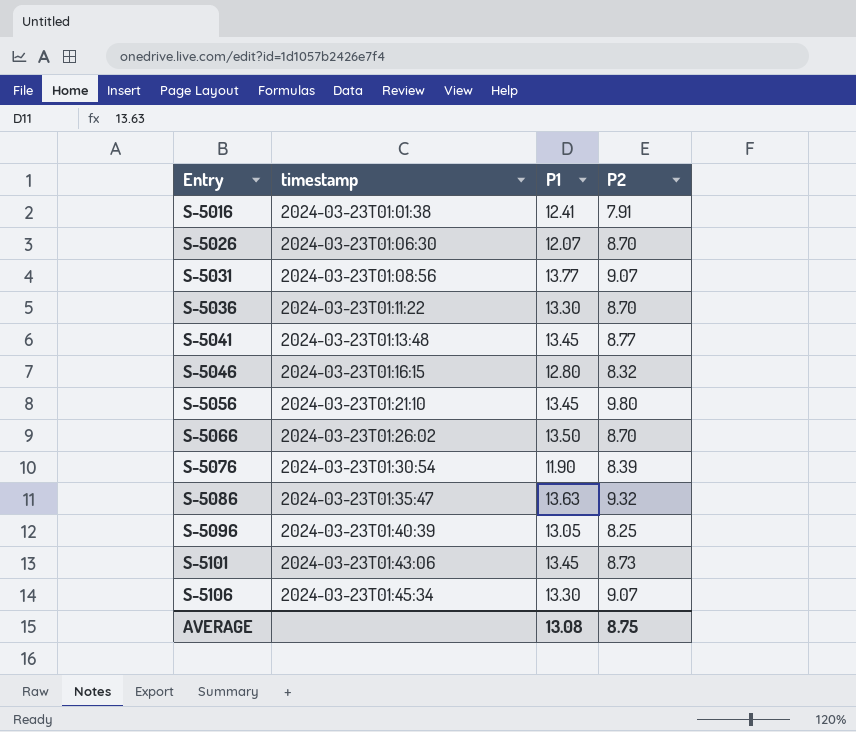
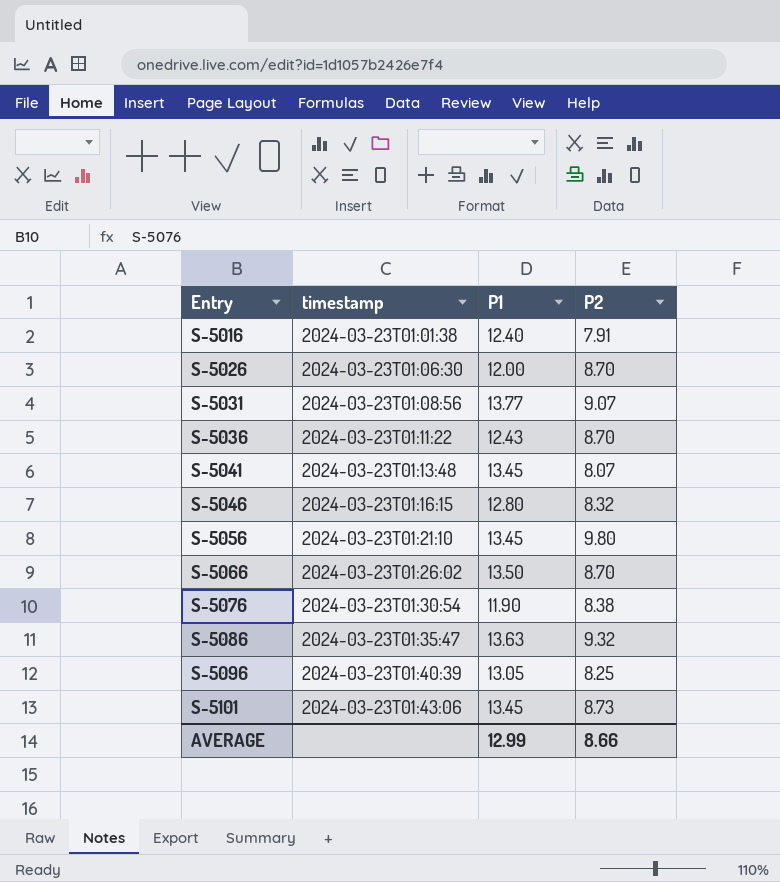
row S-5106: 2024-03-23T01:45:34 | 13.30 | 9.07 -> none
S-5016 | P1: 12.41 -> 12.40
S-5026 | P1: 12.07 -> 12.00
S-5036 | P1: 13.30 -> 12.43
S-5041 | P2: 8.77 -> 8.07
S-5076 | P2: 8.39 -> 8.38
AVERAGE | P1: 13.08 -> 12.99
AVERAGE | P2: 8.75 -> 8.66

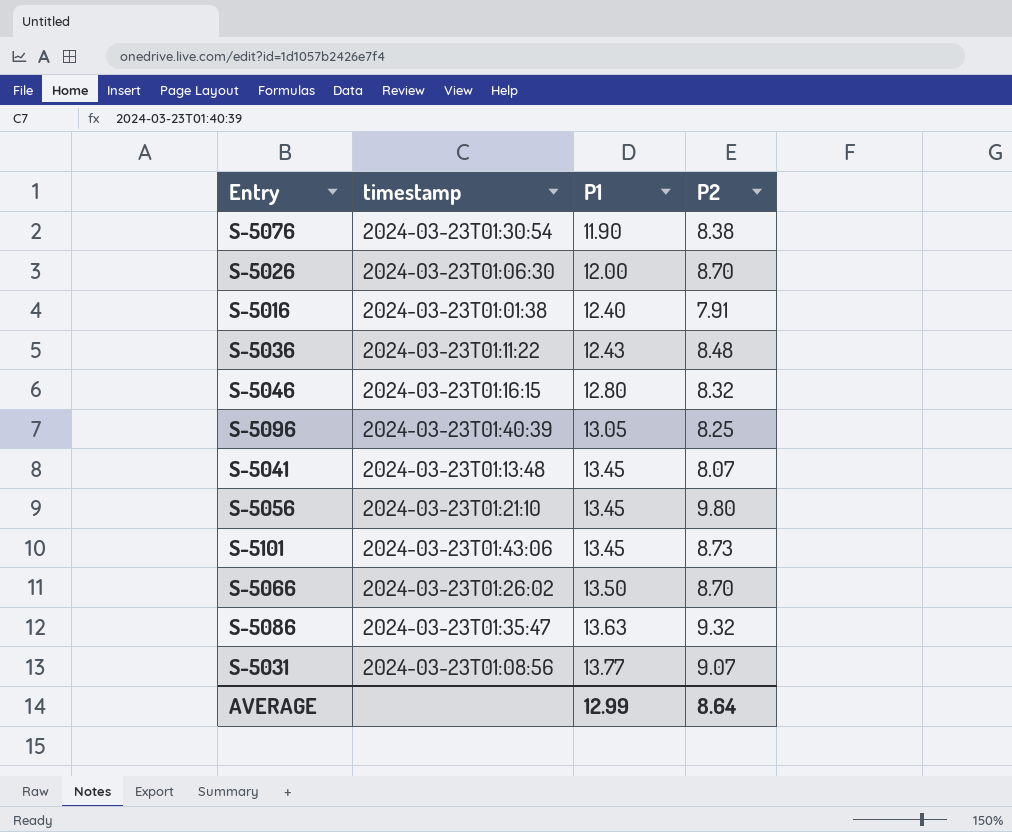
row order: Entry ascending -> P1 ascending
S-5036 | P2: 8.70 -> 8.48
AVERAGE | P2: 8.66 -> 8.64

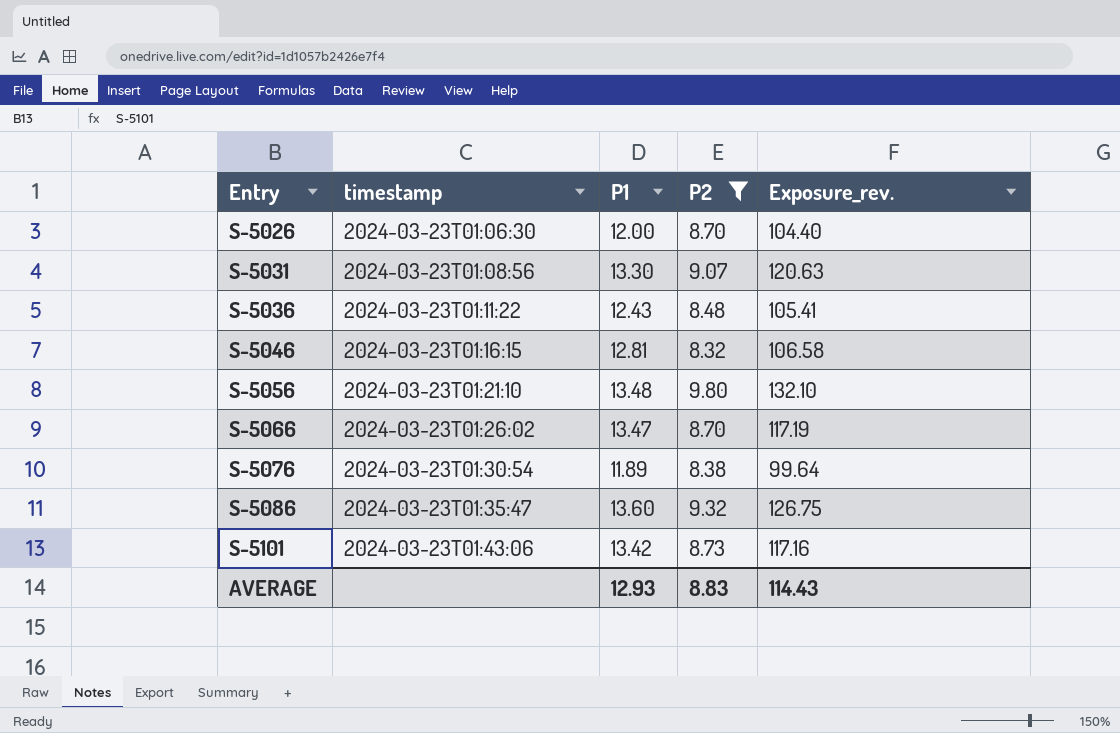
filter: none -> P2 >= 8.32
row order: P1 ascending -> Entry ascending
column Exposure_rev. | formula: none -> [P1] * [P2]
S-5031 | P1: 13.77 -> 13.30
S-5046 | P1: 12.80 -> 12.81
S-5056 | P1: 13.45 -> 13.48
S-5066 | P1: 13.50 -> 13.47
S-5076 | P1: 11.90 -> 11.89
S-5086 | P1: 13.63 -> 13.60
S-5101 | P1: 13.45 -> 13.42
AVERAGE | P1: 12.99 -> 12.93
AVERAGE | P2: 8.64 -> 8.83

